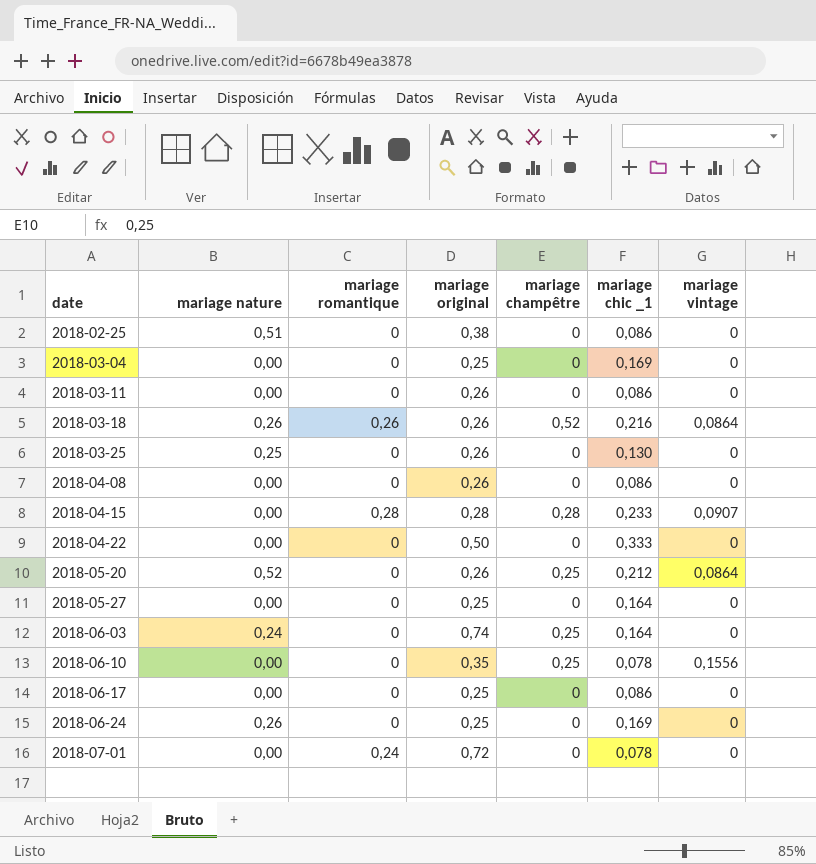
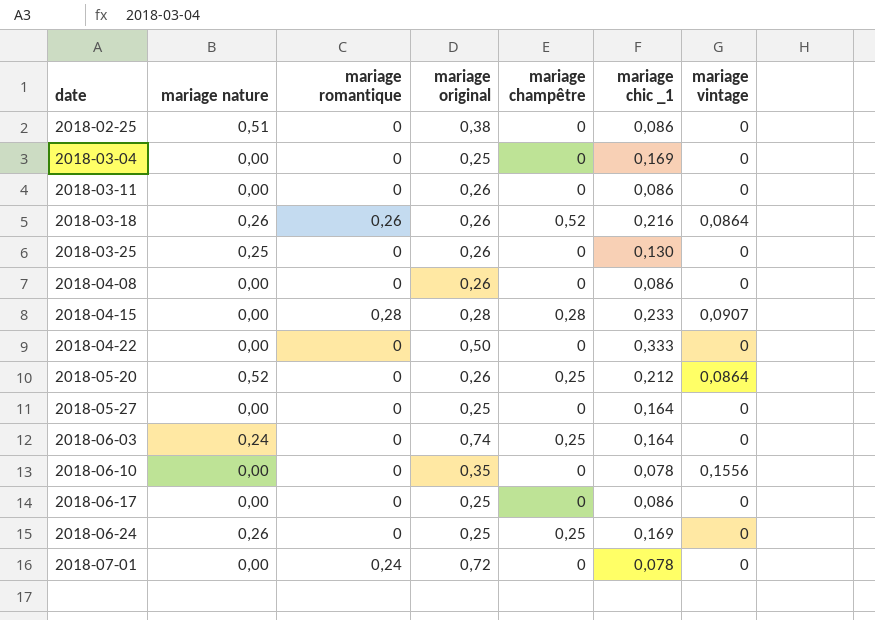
2018-06-10 | mariage champêtre: 0,25 -> 0
2018-06-24 | mariage champêtre: 0 -> 0,25

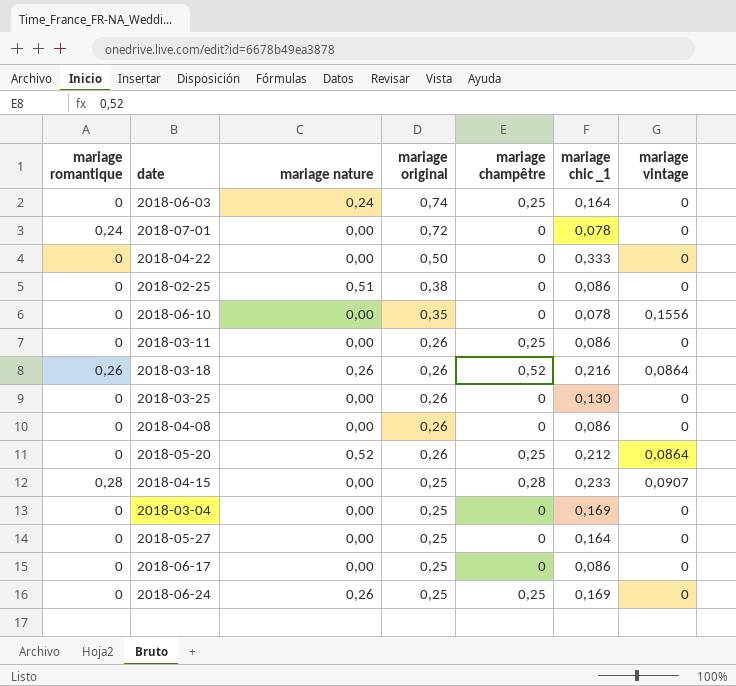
row order: date ascending -> mariage original descending
column mariage romantique | position: 3 -> 1
2018-03-11 | mariage champêtre: 0 -> 0,25
2018-03-25 | mariage nature: 0,25 -> 0,00
2018-04-15 | mariage original: 0,28 -> 0,25

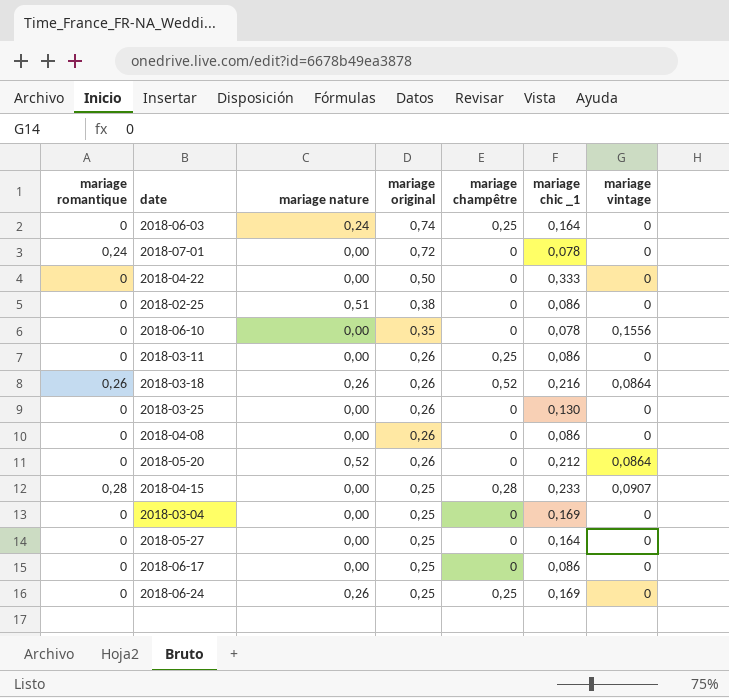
2018-05-20 | mariage champêtre: 0,25 -> 0

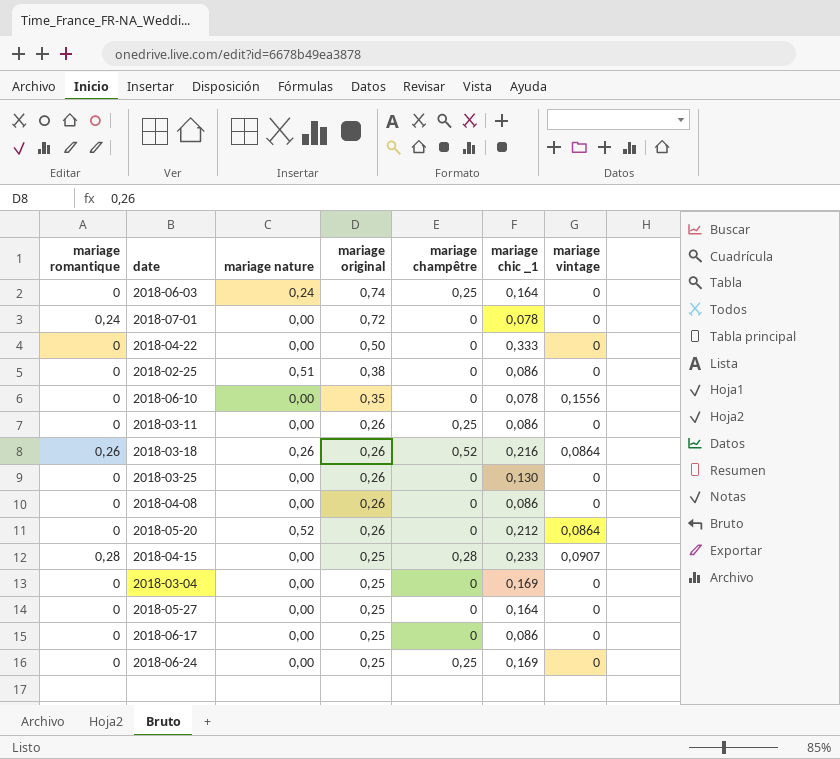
2018-06-24 | mariage nature: 0,26 -> 0,00

